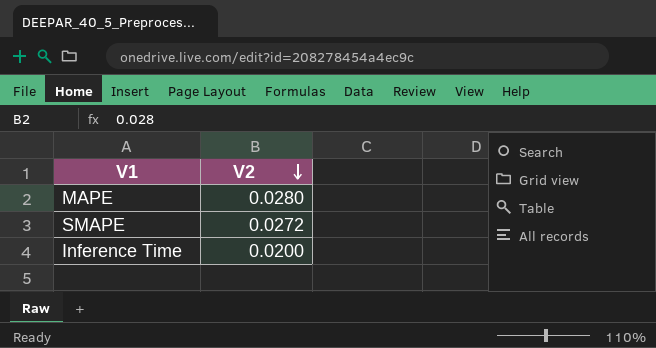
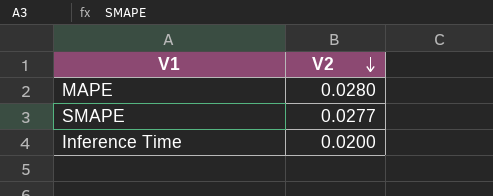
SMAPE | V2: 0.0272 -> 0.0277

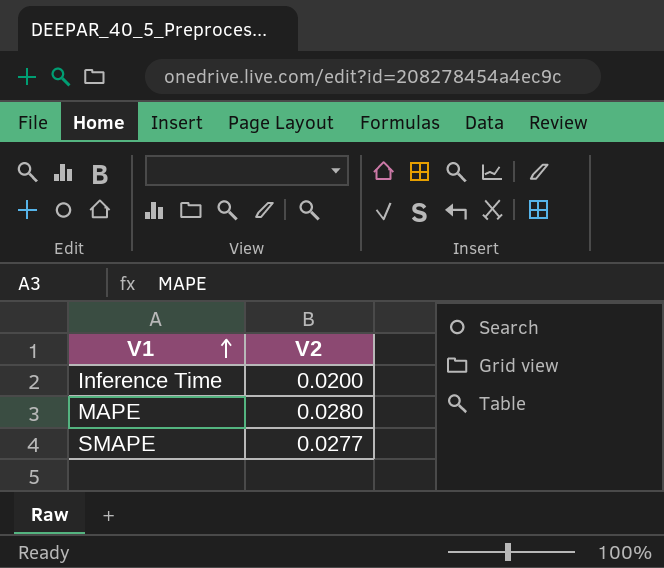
row order: V2 descending -> V1 ascending

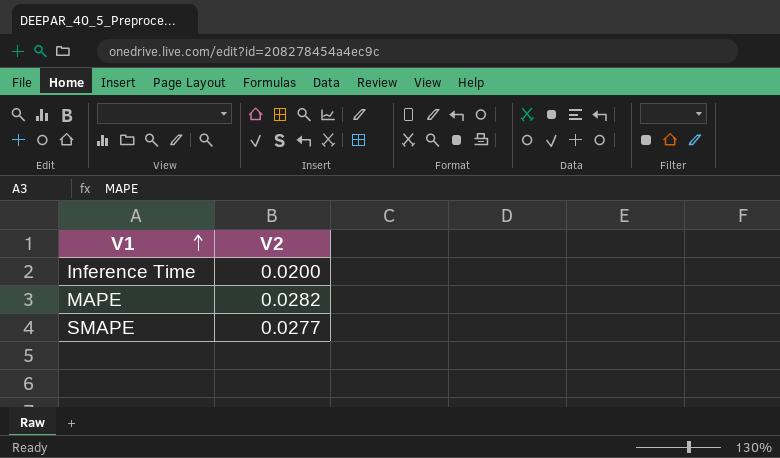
MAPE | V2: 0.0280 -> 0.0282

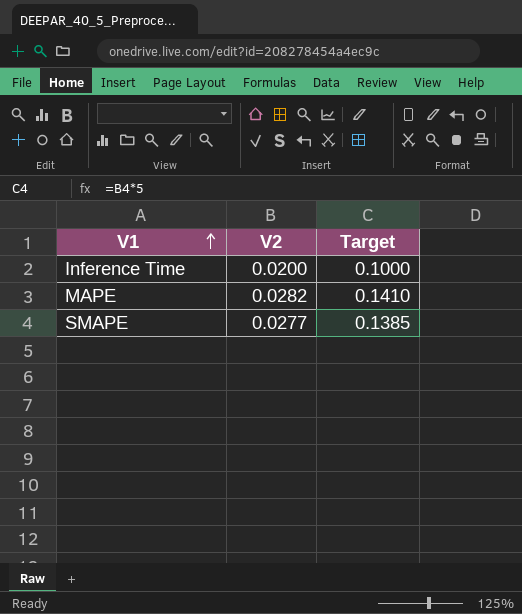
column Target | formula: none -> [V2] * 5

